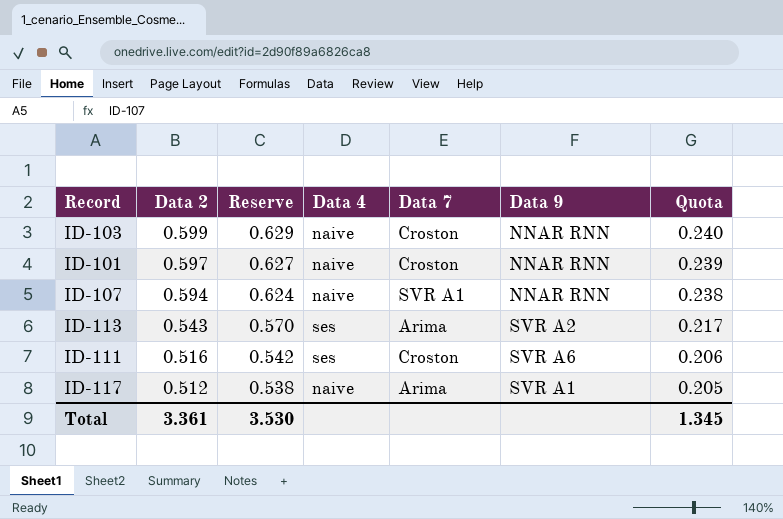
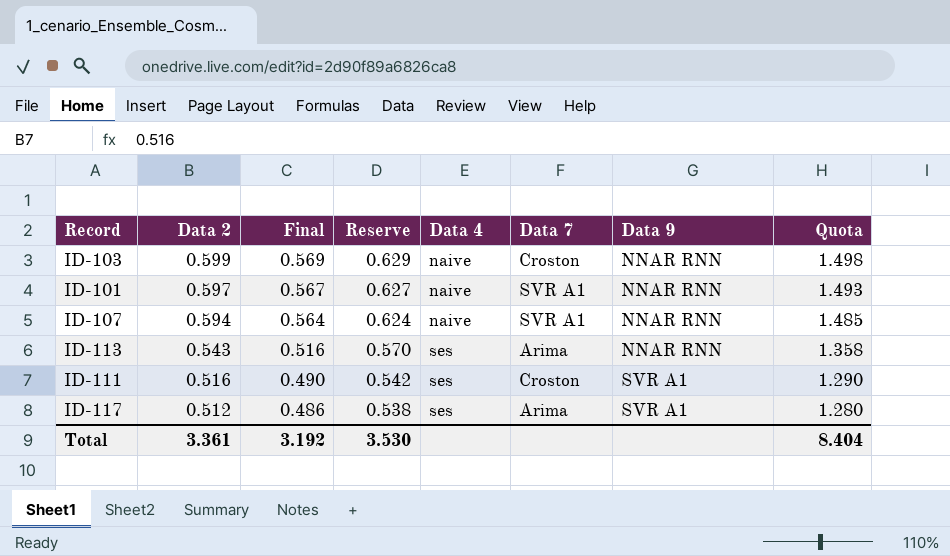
column Final | formula: none -> [Data 2] * 0.95
column Quota | formula: [Data 2] * 0.4 -> [Data 2] * 2.5
ID-101 | Data 7: Croston -> SVR A1
ID-113 | Data 9: SVR A2 -> NNAR RNN
ID-111 | Data 9: SVR A6 -> SVR A1
ID-117 | Data 4: naive -> ses
Total | Quota: 1.345 -> 8.404

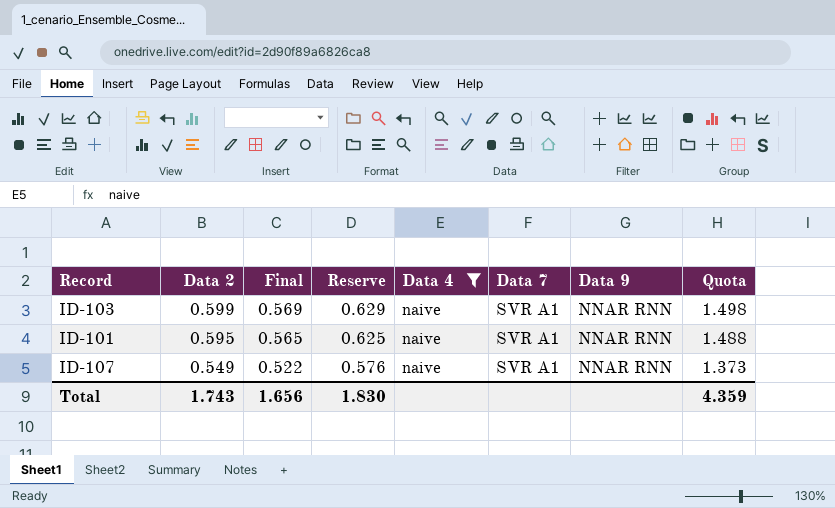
filter: none -> Data 4 = naive
ID-103 | Data 7: Croston -> SVR A1
ID-101 | Data 2: 0.597 -> 0.595
ID-101 | Final: 0.567 -> 0.565
ID-101 | Reserve: 0.627 -> 0.625
ID-101 | Quota: 1.493 -> 1.488
ID-107 | Data 2: 0.594 -> 0.549
ID-107 | Final: 0.564 -> 0.522
ID-107 | Reserve: 0.624 -> 0.576
ID-107 | Quota: 1.485 -> 1.373
Total | Data 2: 3.361 -> 1.743
Total | Final: 3.192 -> 1.656
Total | Reserve: 3.530 -> 1.830
Total | Quota: 8.404 -> 4.359

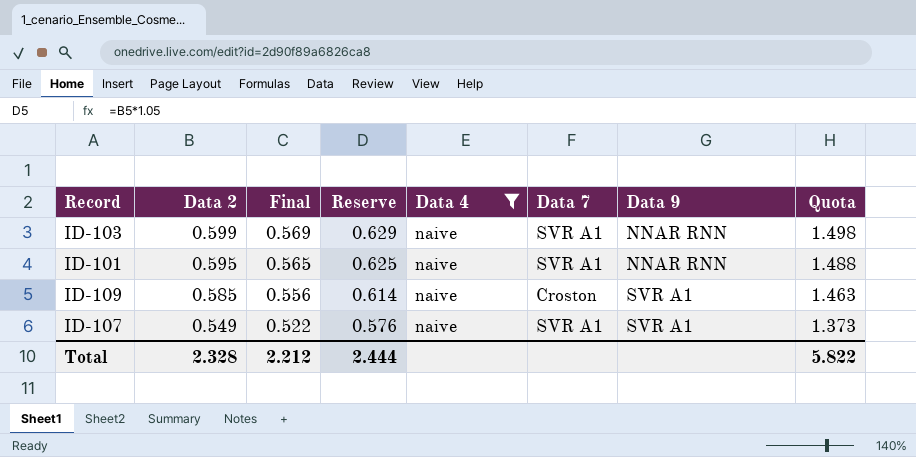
row ID-109: none -> 0.585 | 0.556 | 0.614 | naive | Croston | SVR A1 | 1.463
ID-107 | Data 9: NNAR RNN -> SVR A1
Total | Data 2: 1.743 -> 2.328
Total | Final: 1.656 -> 2.212
Total | Reserve: 1.830 -> 2.444
Total | Quota: 4.359 -> 5.822

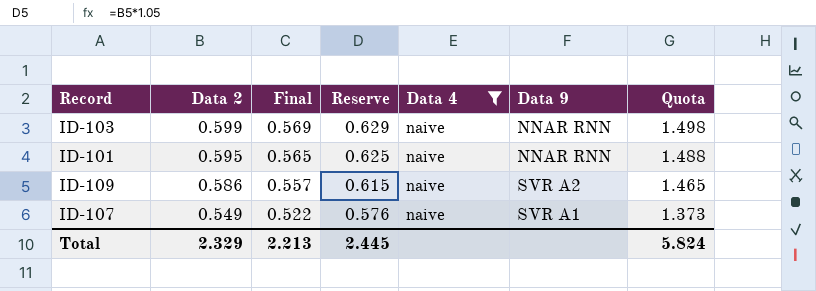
column Data 7 | position: 6 -> none
ID-109 | Data 2: 0.585 -> 0.586
ID-109 | Final: 0.556 -> 0.557
ID-109 | Reserve: 0.614 -> 0.615
ID-109 | Data 9: SVR A1 -> SVR A2
ID-109 | Quota: 1.463 -> 1.465
Total | Data 2: 2.328 -> 2.329
Total | Final: 2.212 -> 2.213
Total | Reserve: 2.444 -> 2.445
Total | Quota: 5.822 -> 5.824

